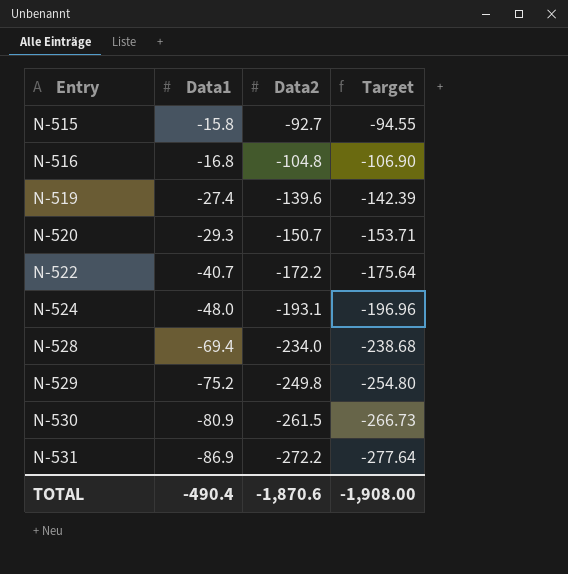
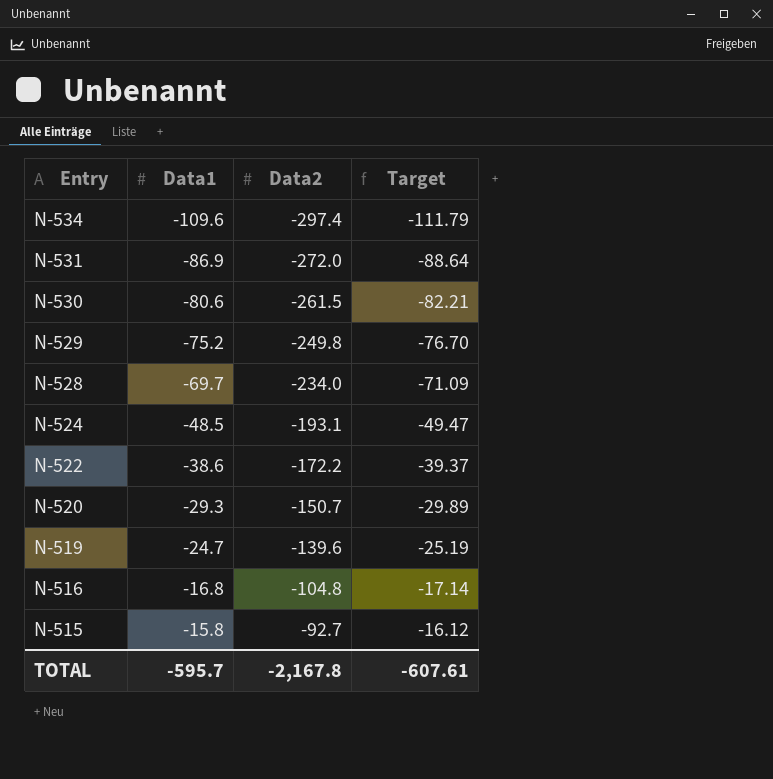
row order: Entry ascending -> Entry descending
column Target | formula: [Data2] * 1.02 -> [Data1] * 1.02
row N-534: none -> -109.6 | -297.4 | -111.79
N-531 | Data2: -272.2 -> -272.0
N-530 | Data1: -80.9 -> -80.6
N-528 | Data1: -69.4 -> -69.7
N-524 | Data1: -48.0 -> -48.5
N-522 | Data1: -40.7 -> -38.6
N-519 | Data1: -27.4 -> -24.7
TOTAL | Data1: -490.4 -> -595.7
TOTAL | Data2: -1,870.6 -> -2,167.8
TOTAL | Target: -1,908.00 -> -607.61

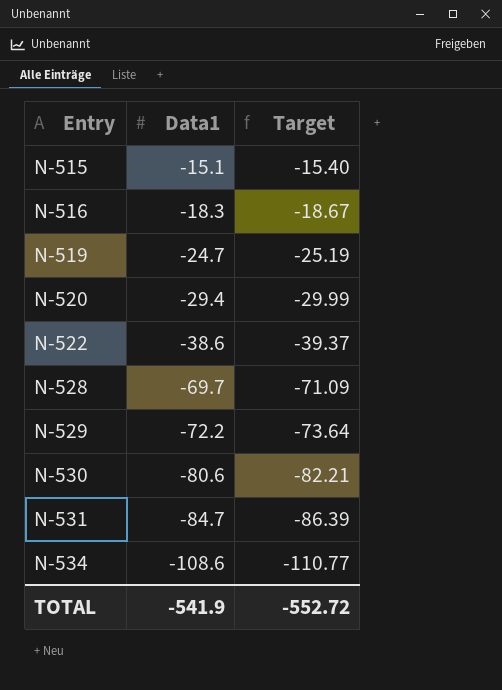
row order: Entry descending -> Entry ascending
column Data2 | position: 3 -> none
row N-524: -48.5 | -193.1 | -49.47 -> none
N-515 | Data1: -15.8 -> -15.1
N-515 | Target: -16.12 -> -15.40
N-516 | Data1: -16.8 -> -18.3
N-516 | Target: -17.14 -> -18.67
N-520 | Data1: -29.3 -> -29.4
N-520 | Target: -29.89 -> -29.99
N-529 | Data1: -75.2 -> -72.2
N-529 | Target: -76.70 -> -73.64
N-531 | Data1: -86.9 -> -84.7
N-531 | Target: -88.64 -> -86.39
N-534 | Data1: -109.6 -> -108.6
N-534 | Target: -111.79 -> -110.77
TOTAL | Data1: -595.7 -> -541.9
TOTAL | Target: -607.61 -> -552.72

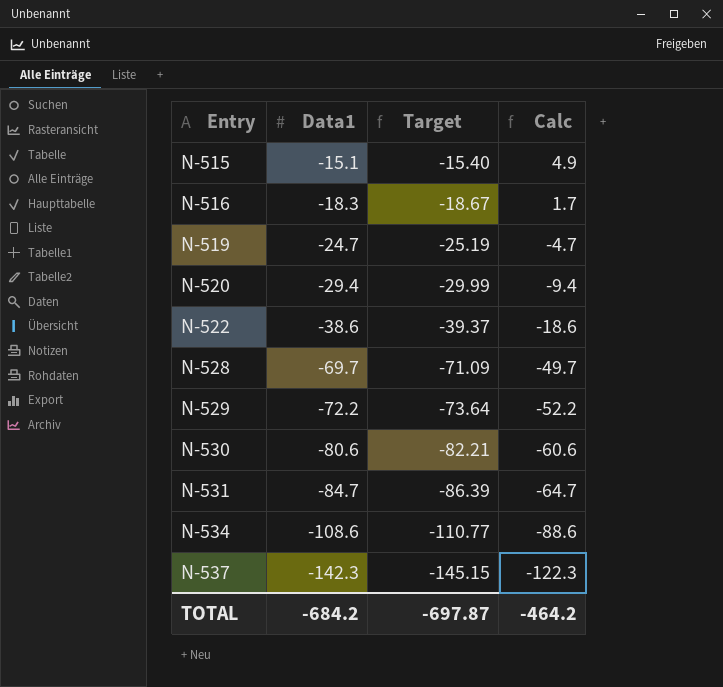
column Calc | formula: none -> [Data1] + 20
row N-537: none -> -142.3 | -145.15 | -122.3
TOTAL | Data1: -541.9 -> -684.2
TOTAL | Target: -552.72 -> -697.87

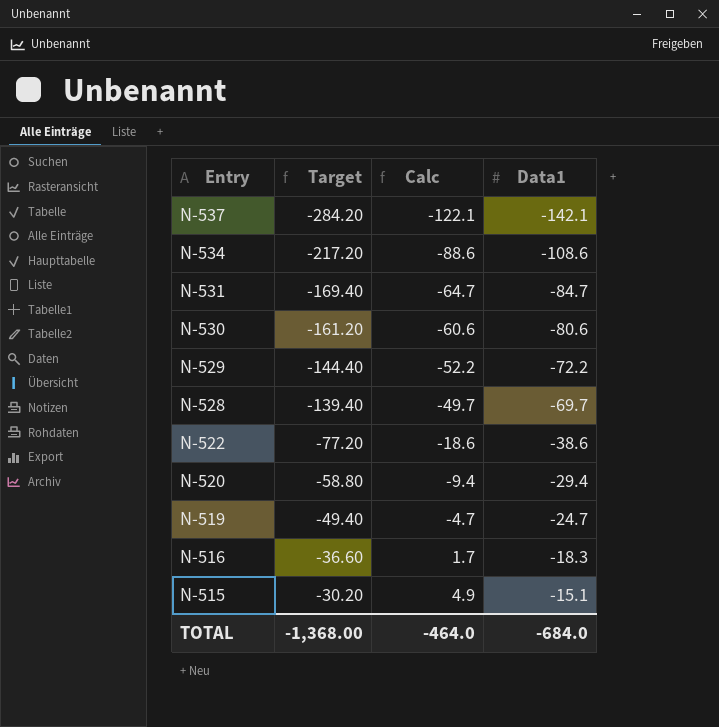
row order: Entry ascending -> Entry descending
column Target | formula: [Data1] * 1.02 -> [Data1] * 2
column Data1 | position: 2 -> 4
N-537 | Calc: -122.3 -> -122.1
N-537 | Data1: -142.3 -> -142.1
TOTAL | Target: -697.87 -> -1,368.00
TOTAL | Calc: -464.2 -> -464.0
TOTAL | Data1: -684.2 -> -684.0

